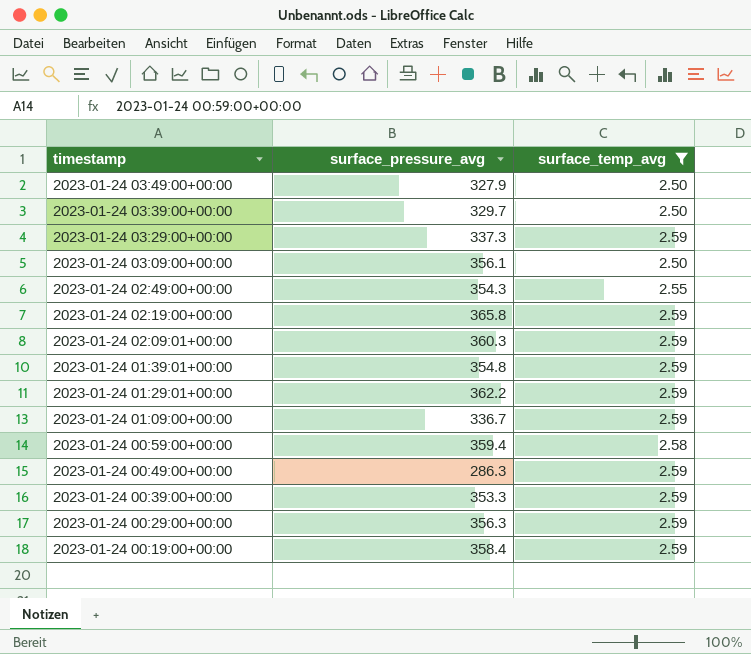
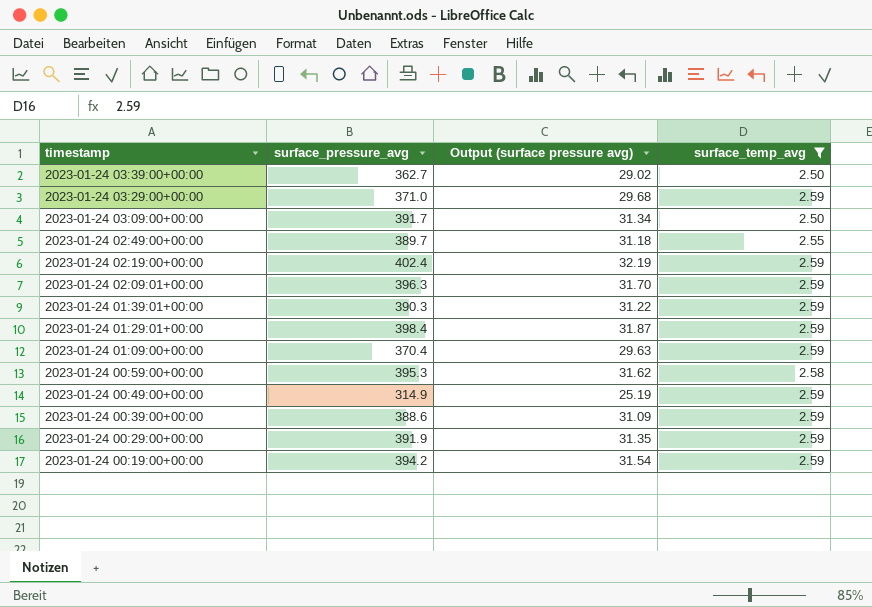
column Output (surface pressure avg) | formula: none -> [surface_pressure_avg] * 0.08
row 2023-01-24 03:49:00+00:00: 327.9 | 2.50 -> none
2023-01-24 03:39:00+00:00 | surface_pressure_avg: 329.7 -> 362.7
2023-01-24 03:29:00+00:00 | surface_pressure_avg: 337.3 -> 371.0
2023-01-24 03:09:00+00:00 | surface_pressure_avg: 356.1 -> 391.7
2023-01-24 02:49:00+00:00 | surface_pressure_avg: 354.3 -> 389.7
2023-01-24 02:19:00+00:00 | surface_pressure_avg: 365.8 -> 402.4
2023-01-24 02:09:01+00:00 | surface_pressure_avg: 360.3 -> 396.3
2023-01-24 01:39:01+00:00 | surface_pressure_avg: 354.8 -> 390.3
2023-01-24 01:29:01+00:00 | surface_pressure_avg: 362.2 -> 398.4
2023-01-24 01:09:00+00:00 | surface_pressure_avg: 336.7 -> 370.4
2023-01-24 00:59:00+00:00 | surface_pressure_avg: 359.4 -> 395.3
2023-01-24 00:49:00+00:00 | surface_pressure_avg: 286.3 -> 314.9
2023-01-24 00:39:00+00:00 | surface_pressure_avg: 353.3 -> 388.6
2023-01-24 00:29:00+00:00 | surface_pressure_avg: 356.3 -> 391.9
2023-01-24 00:19:00+00:00 | surface_pressure_avg: 358.4 -> 394.2

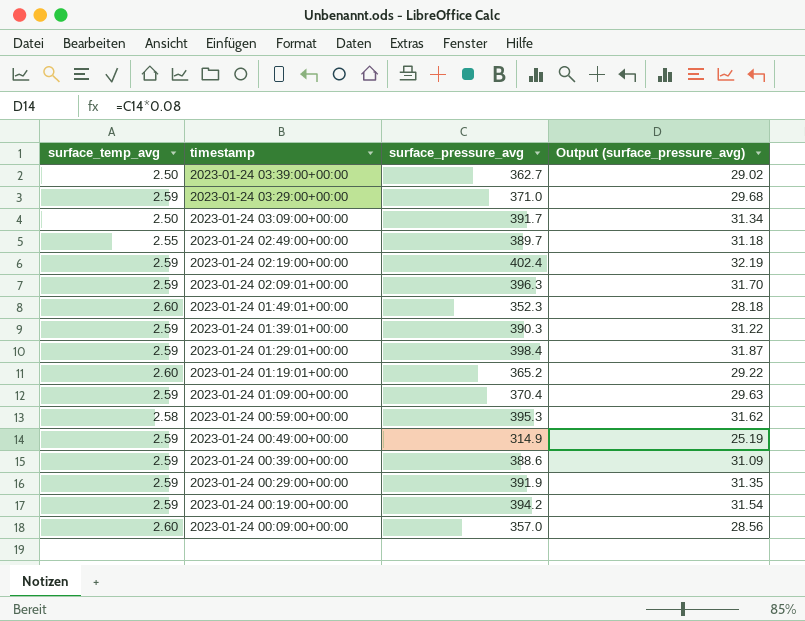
filter: surface_temp_avg != 2.60 -> none
column surface_temp_avg | position: 4 -> 1
column name: Output (surface pressure avg) -> Output (surface_pressure_avg)

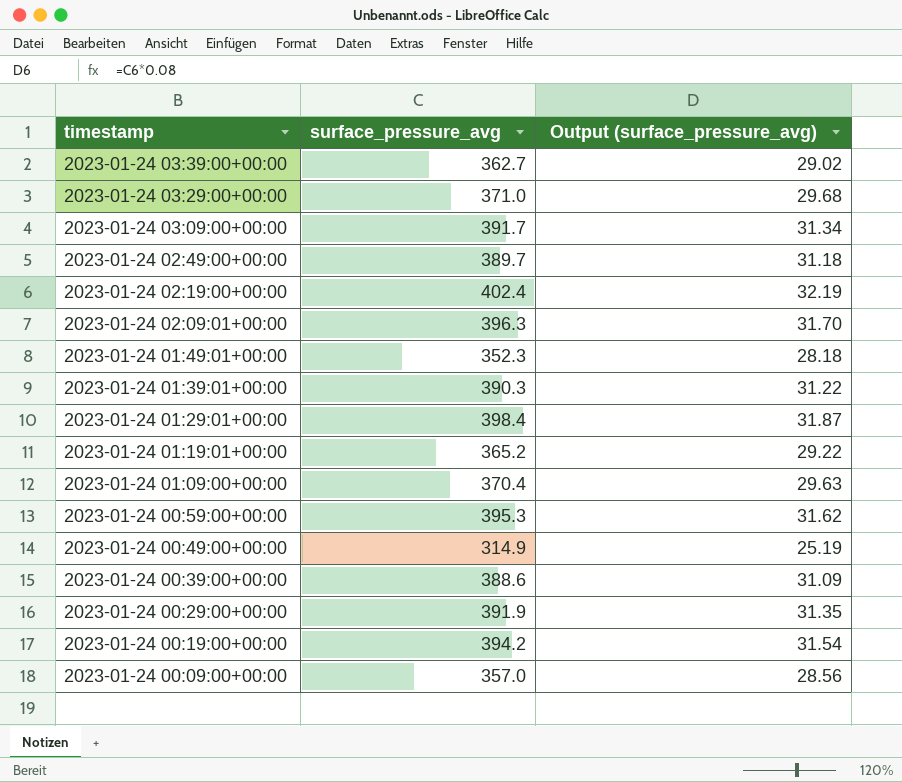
column surface_temp_avg | position: 1 -> none

